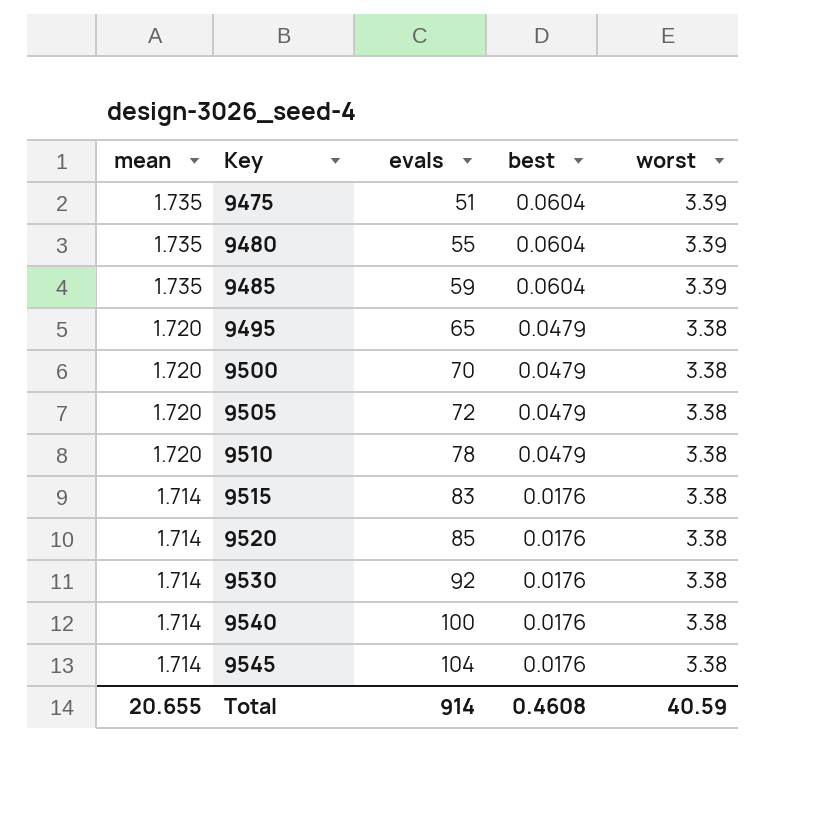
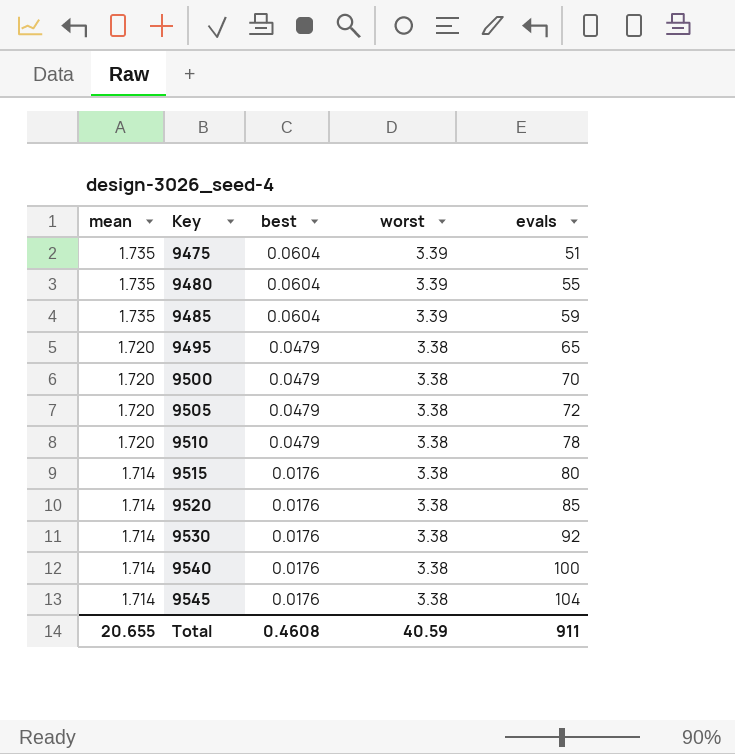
column evals | position: 3 -> 5
9515 | evals: 83 -> 80
Total | evals: 914 -> 911

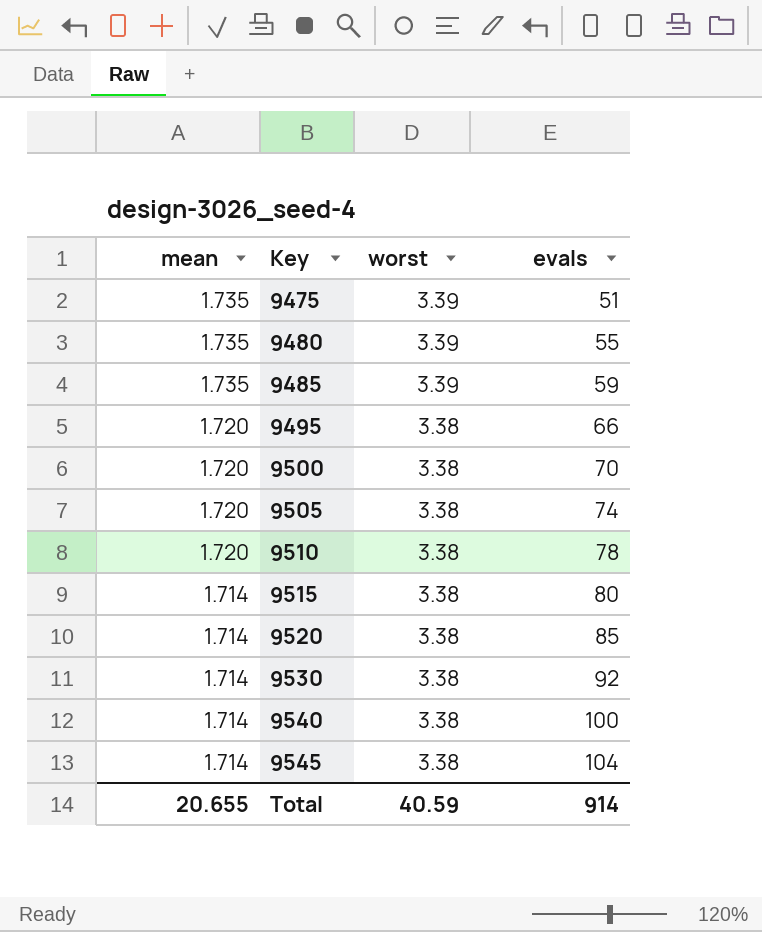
column best | position: 3 -> none
9495 | evals: 65 -> 66
9505 | evals: 72 -> 74
Total | evals: 911 -> 914

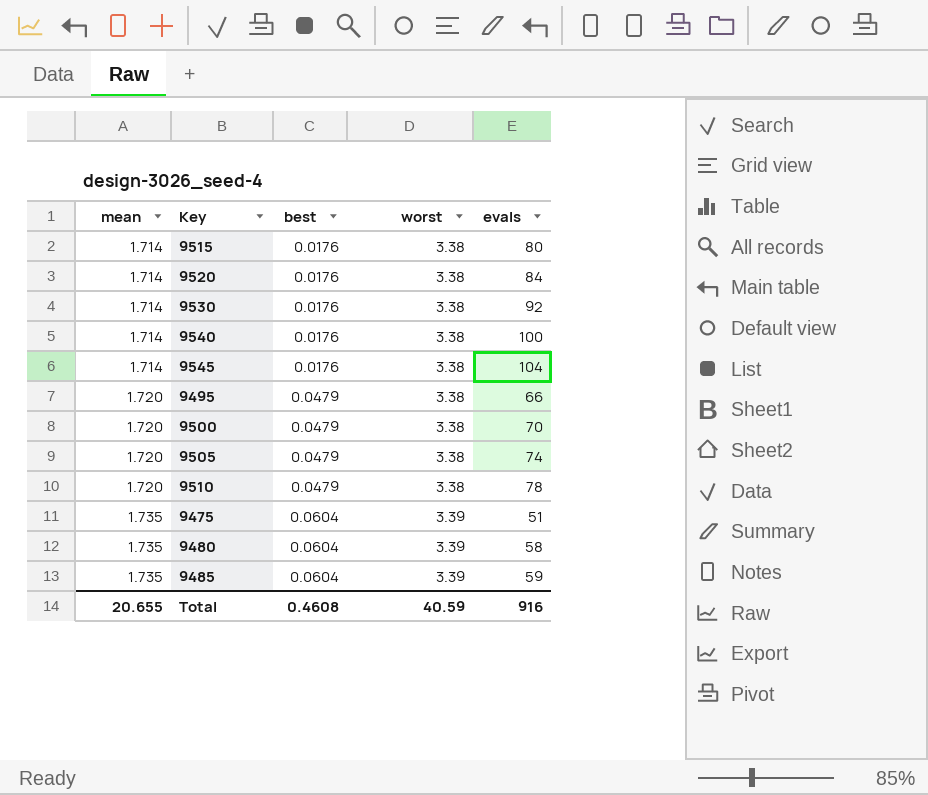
row order: mean descending -> mean ascending
column best | position: none -> 3
9520 | evals: 85 -> 84
9480 | evals: 55 -> 58
Total | evals: 914 -> 916

